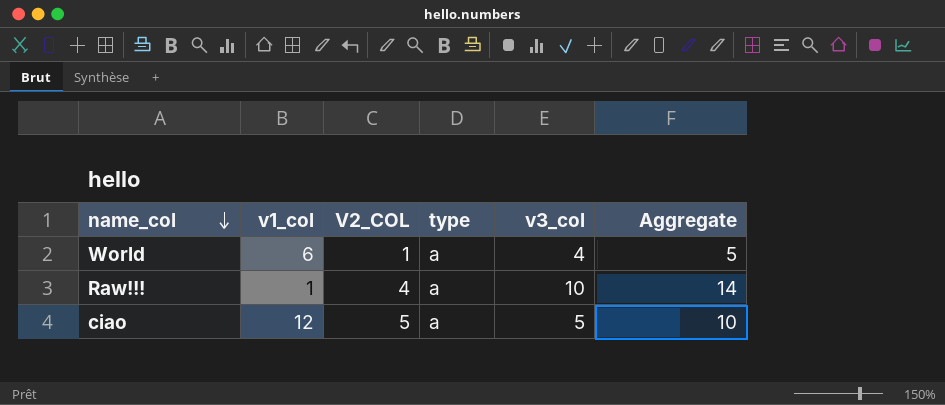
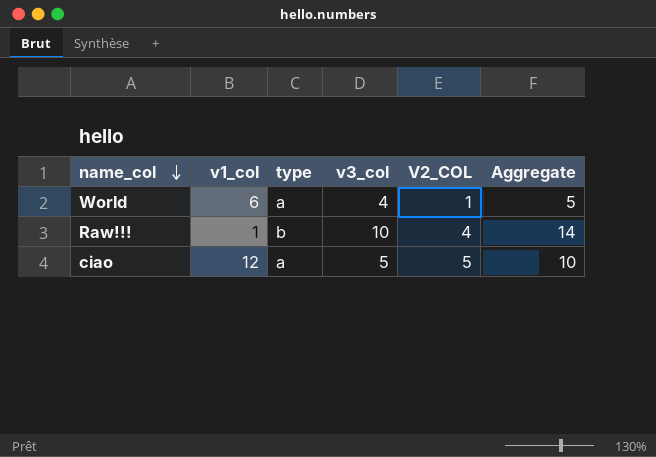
column V2_COL | position: 3 -> 5
Raw!!! | type: a -> b

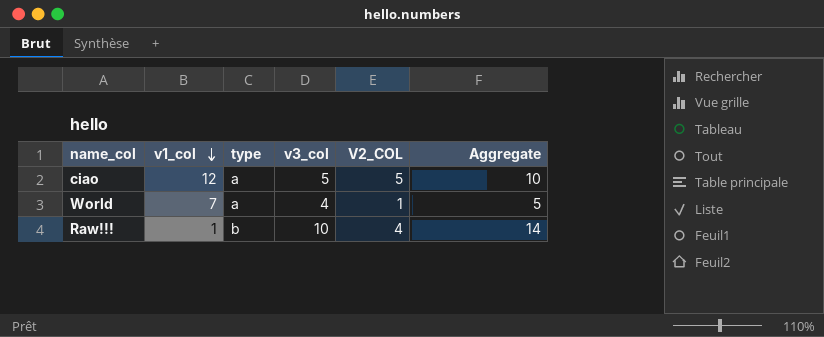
row order: name_col descending -> v1_col descending
World | v1_col: 6 -> 7

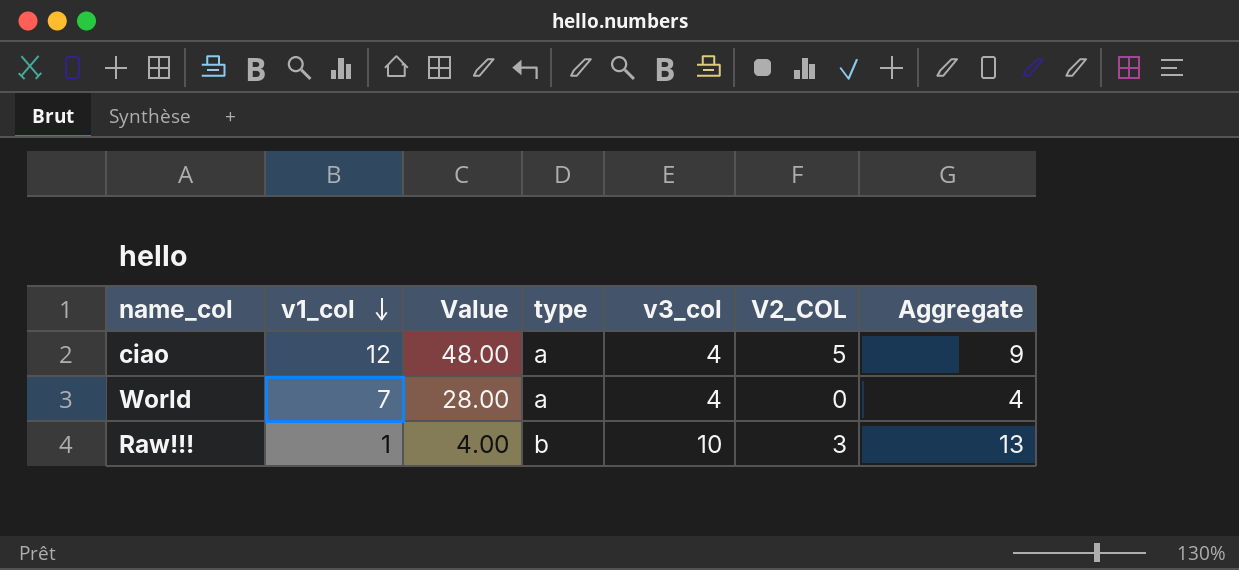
column Value | formula: none -> [v1_col] * 4
ciao | v3_col: 5 -> 4
ciao | Aggregate: 10 -> 9
World | V2_COL: 1 -> 0
World | Aggregate: 5 -> 4
Raw!!! | V2_COL: 4 -> 3
Raw!!! | Aggregate: 14 -> 13

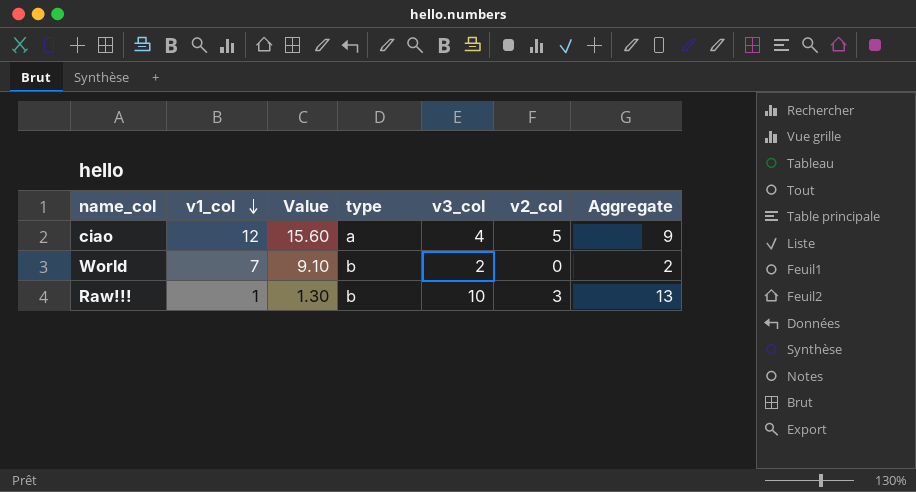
column Value | formula: [v1_col] * 4 -> [v1_col] * 1.3
column name: V2_COL -> v2_col
World | type: a -> b
World | v3_col: 4 -> 2
World | Aggregate: 4 -> 2

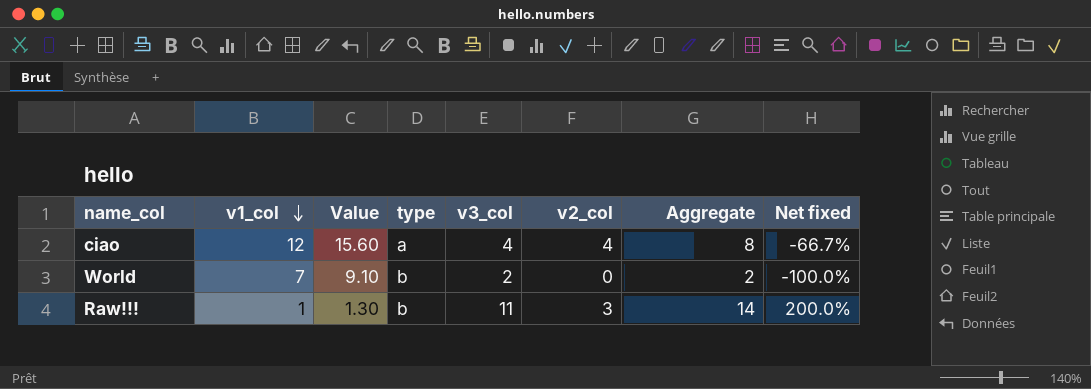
column Net fixed | formula: none -> ([v2_col] - [v1_col]) / [v1_col]
ciao | v2_col: 5 -> 4
ciao | Aggregate: 9 -> 8
Raw!!! | v3_col: 10 -> 11
Raw!!! | Aggregate: 13 -> 14

